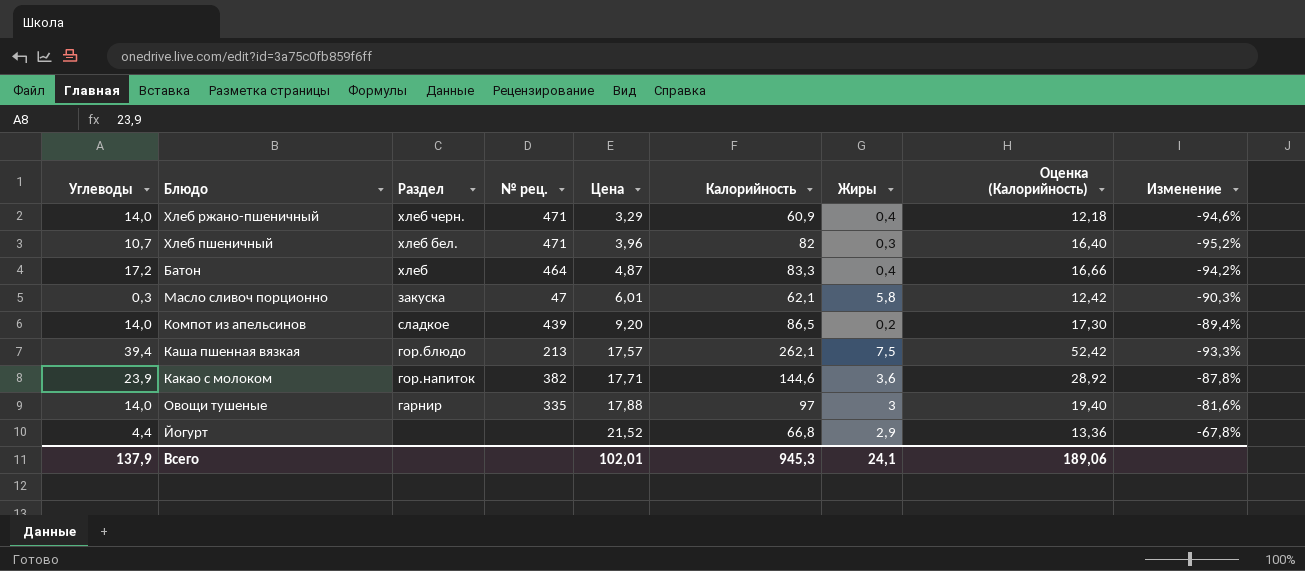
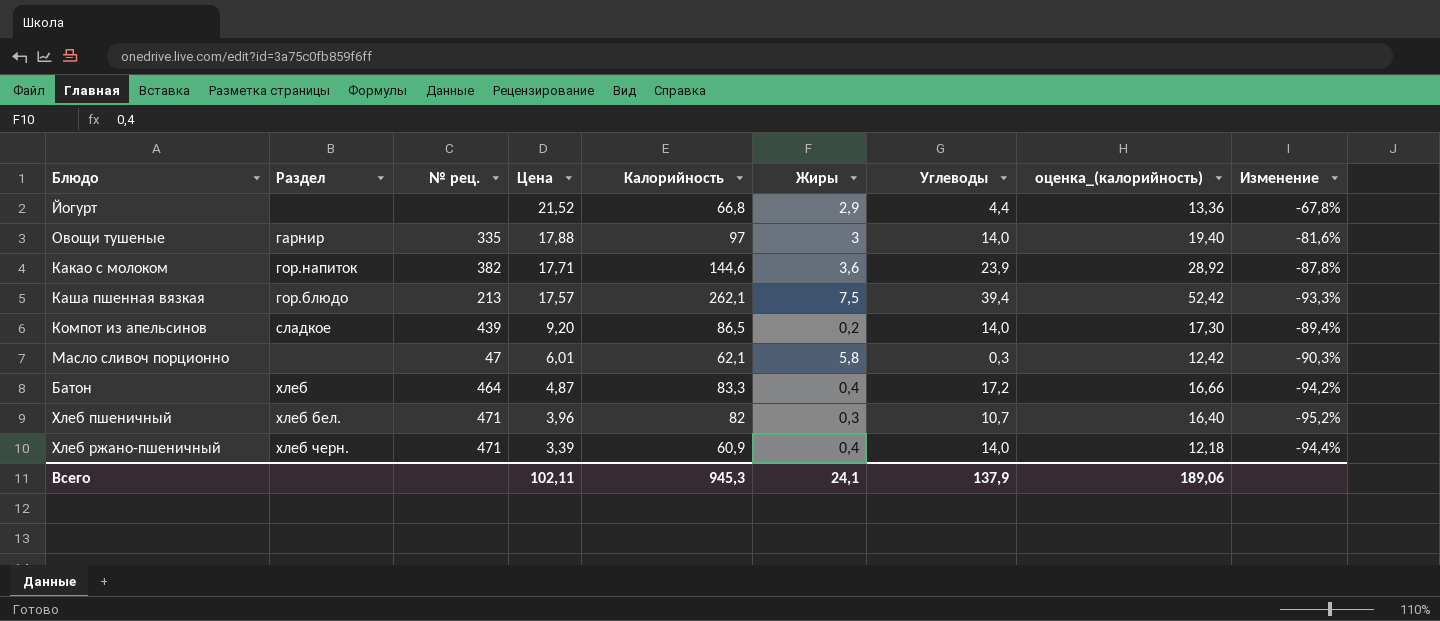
row order: Цена ascending -> Цена descending
column Углеводы | position: 1 -> 7
column name: Оценка (Калорийность) -> оценка_(калорийность)
Масло сливоч порционно | Раздел: закуска -> none
Хлеб ржано-пшеничный | Цена: 3,29 -> 3,39
Хлеб ржано-пшеничный | Изменение: -94,6% -> -94,4%
Всего | Цена: 102,01 -> 102,11

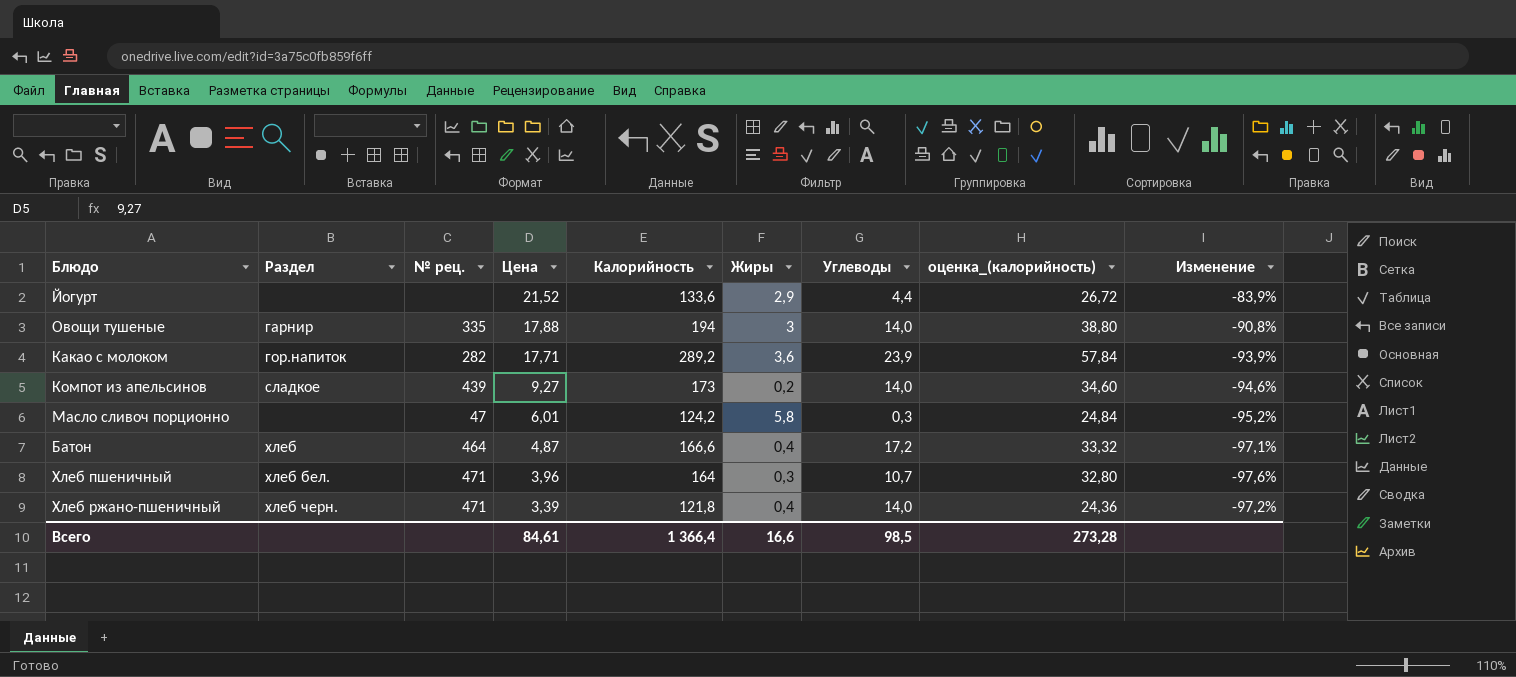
row Каша пшенная вязкая: гор.блюдо | 213 | 17,57 | 262,1 | 7,5 | 39,4 | 52,42 | -93,3% -> none
Йогурт | Калорийность: 66,8 -> 133,6
Йогурт | оценка_(калорийность): 13,36 -> 26,72
Йогурт | Изменение: -67,8% -> -83,9%
Овощи тушеные | Калорийность: 97 -> 194
Овощи тушеные | оценка_(калорийность): 19,40 -> 38,80
Овощи тушеные | Изменение: -81,6% -> -90,8%
Какао с молоком | № рец.: 382 -> 282
Какао с молоком | Калорийность: 144,6 -> 289,2
Какао с молоком | оценка_(калорийность): 28,92 -> 57,84
Какао с молоком | Изменение: -87,8% -> -93,9%
Компот из апельсинов | Цена: 9,20 -> 9,27
Компот из апельсинов | Калорийность: 86,5 -> 173
Компот из апельсинов | оценка_(калорийность): 17,30 -> 34,60
Компот из апельсинов | Изменение: -89,4% -> -94,6%
Масло сливоч порционно | Калорийность: 62,1 -> 124,2
Масло сливоч порционно | оценка_(калорийность): 12,42 -> 24,84
Масло сливоч порционно | Изменение: -90,3% -> -95,2%
Батон | Калорийность: 83,3 -> 166,6
Батон | оценка_(калорийность): 16,66 -> 33,32
Батон | Изменение: -94,2% -> -97,1%
Хлеб пшеничный | Калорийность: 82 -> 164
Хлеб пшеничный | оценка_(калорийность): 16,40 -> 32,80
Хлеб пшеничный | Изменение: -95,2% -> -97,6%
Хлеб ржано-пшеничный | Калорийность: 60,9 -> 121,8
Хлеб ржано-пшеничный | оценка_(калорийность): 12,18 -> 24,36
Хлеб ржано-пшеничный | Изменение: -94,4% -> -97,2%
Всего | Цена: 102,11 -> 84,61
Всего | Калорийность: 945,3 -> 1 366,4
Всего | Жиры: 24,1 -> 16,6
Всего | Углеводы: 137,9 -> 98,5
Всего | оценка_(калорийность): 189,06 -> 273,28

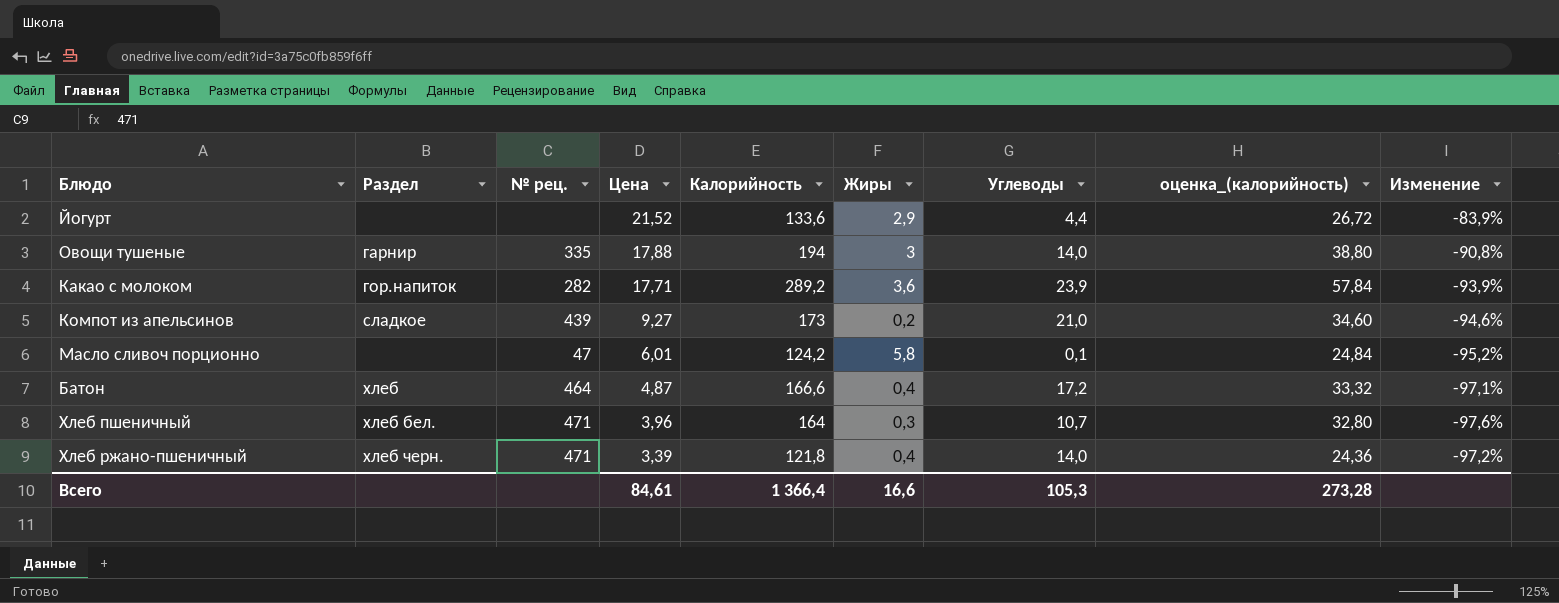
Компот из апельсинов | Углеводы: 14,0 -> 21,0
Масло сливоч порционно | Углеводы: 0,3 -> 0,1
Всего | Углеводы: 98,5 -> 105,3

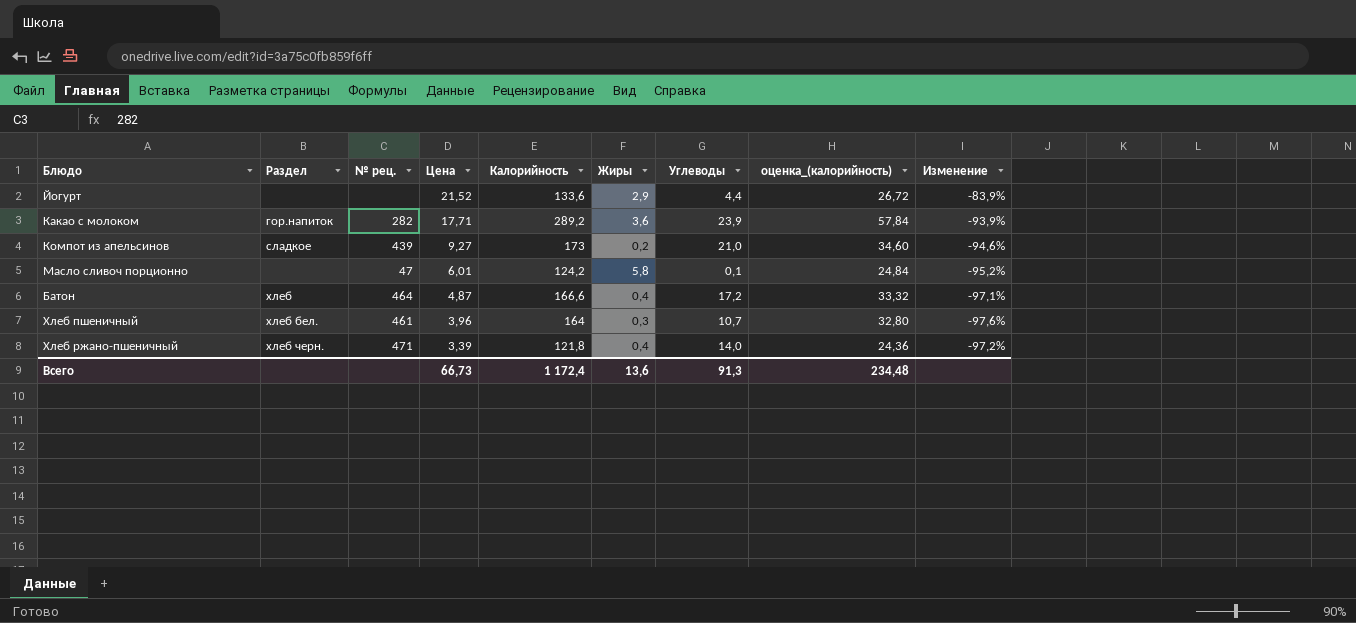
row Овощи тушеные: гарнир | 335 | 17,88 | 194 | 3 | 14,0 | 38,80 | -90,8% -> none
Хлеб пшеничный | № рец.: 471 -> 461
Всего | Цена: 84,61 -> 66,73
Всего | Калорийность: 1 366,4 -> 1 172,4
Всего | Жиры: 16,6 -> 13,6
Всего | Углеводы: 105,3 -> 91,3
Всего | оценка_(калорийность): 273,28 -> 234,48

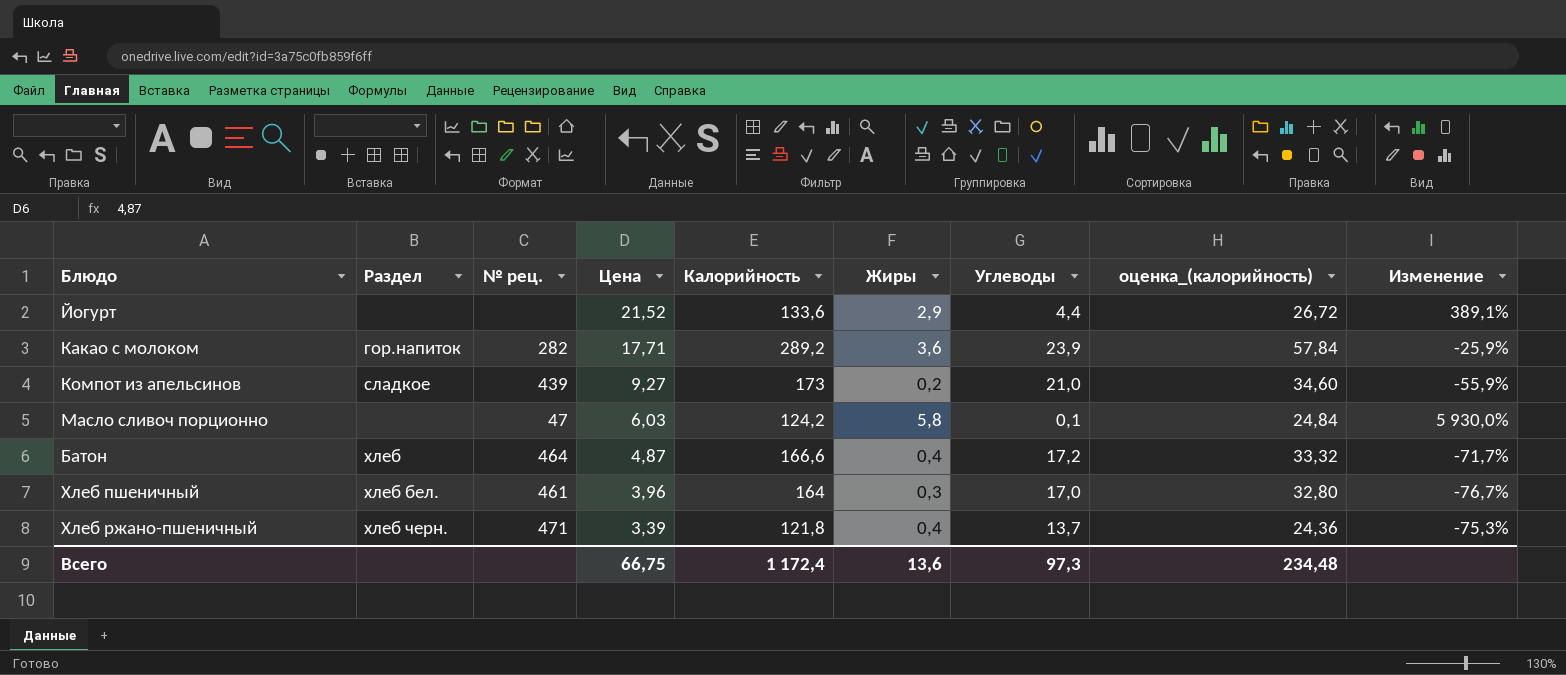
column Изменение | formula: ([Цена] - [Калорийность]) / [Калорийность] -> ([Цена] - [Углеводы]) / [Углеводы]
Масло сливоч порционно | Цена: 6,01 -> 6,03
Хлеб пшеничный | Углеводы: 10,7 -> 17,0
Хлеб ржано-пшеничный | Углеводы: 14,0 -> 13,7
Всего | Цена: 66,73 -> 66,75
Всего | Углеводы: 91,3 -> 97,3

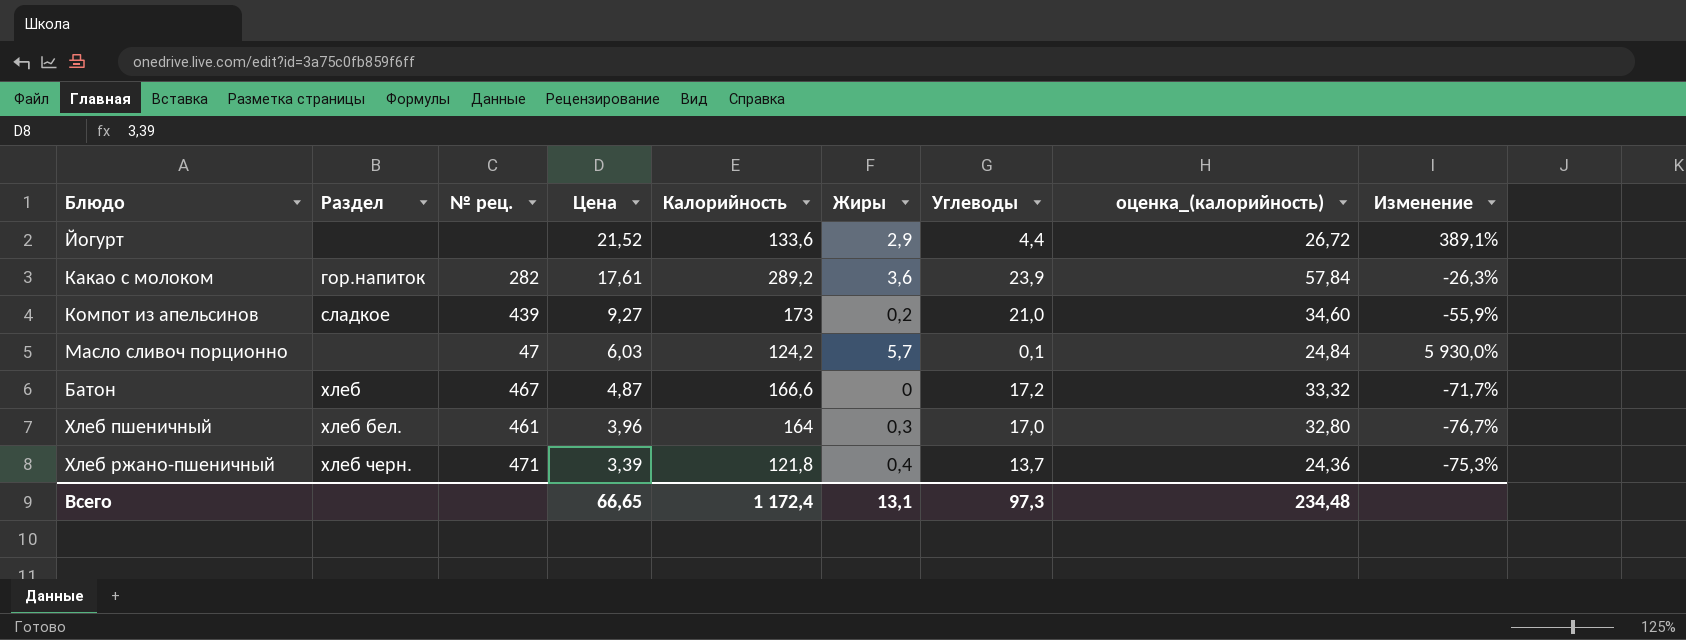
Какао с молоком | Цена: 17,71 -> 17,61
Какао с молоком | Изменение: -25,9% -> -26,3%
Масло сливоч порционно | Жиры: 5,8 -> 5,7
Батон | № рец.: 464 -> 467
Батон | Жиры: 0,4 -> 0
Всего | Цена: 66,75 -> 66,65
Всего | Жиры: 13,6 -> 13,1

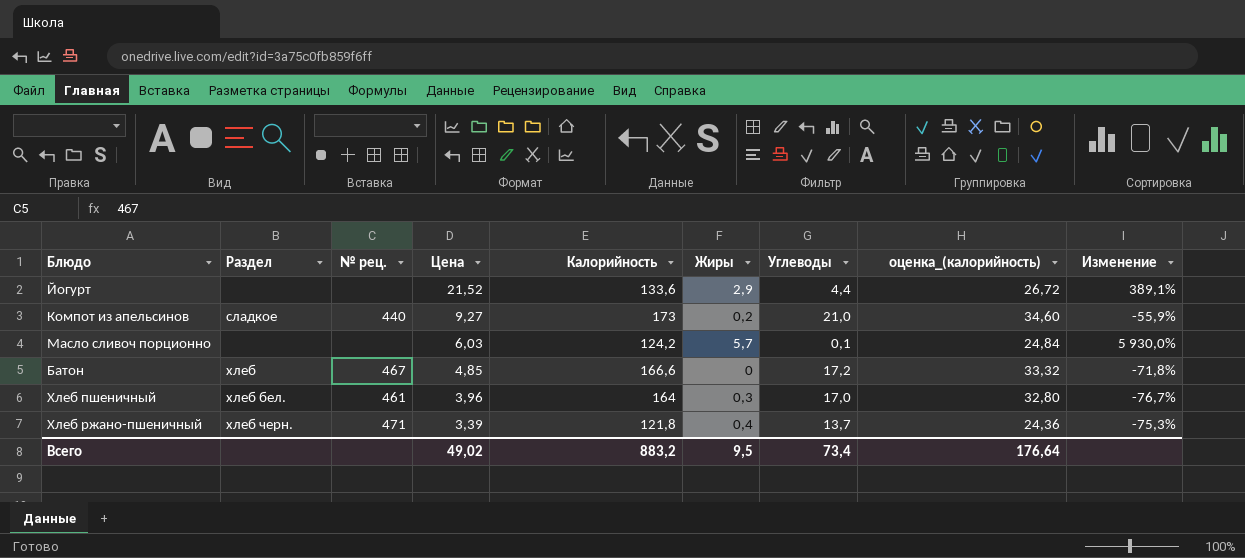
row Какао с молоком: гор.напиток | 282 | 17,61 | 289,2 | 3,6 | 23,9 | 57,84 | -26,3% -> none
Компот из апельсинов | № рец.: 439 -> 440
Масло сливоч порционно | № рец.: 47 -> none
Батон | Цена: 4,87 -> 4,85
Батон | Изменение: -71,7% -> -71,8%
Всего | Цена: 66,65 -> 49,02
Всего | Калорийность: 1 172,4 -> 883,2
Всего | Жиры: 13,1 -> 9,5
Всего | Углеводы: 97,3 -> 73,4
Всего | оценка_(калорийность): 234,48 -> 176,64

